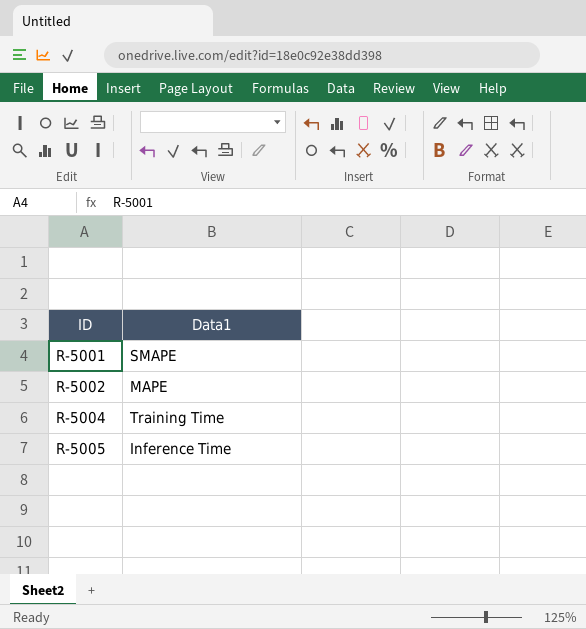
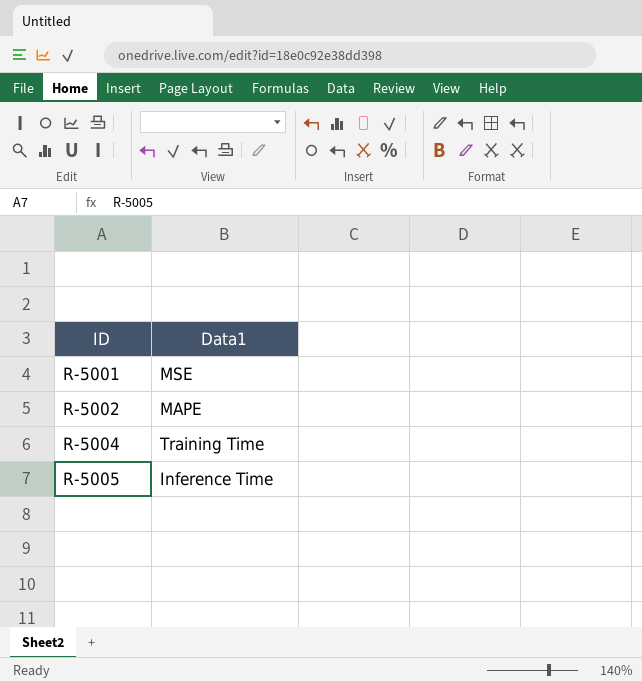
R-5001 | Data1: SMAPE -> MSE

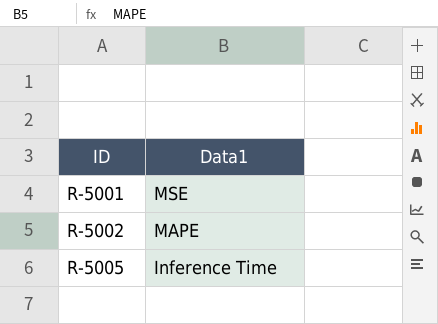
row R-5004: Training Time -> none

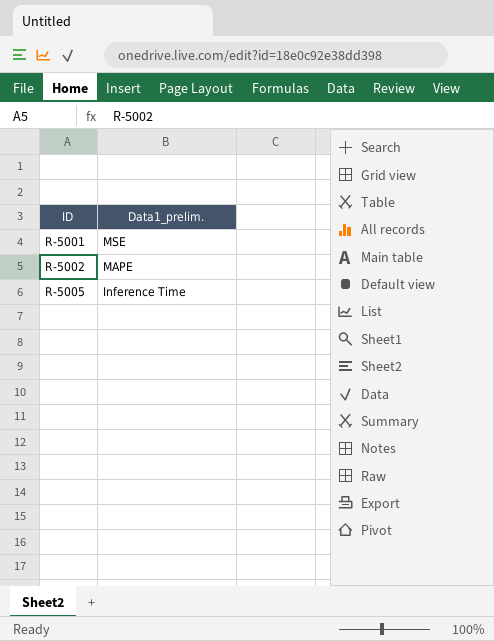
column name: Data1 -> Data1_prelim.

